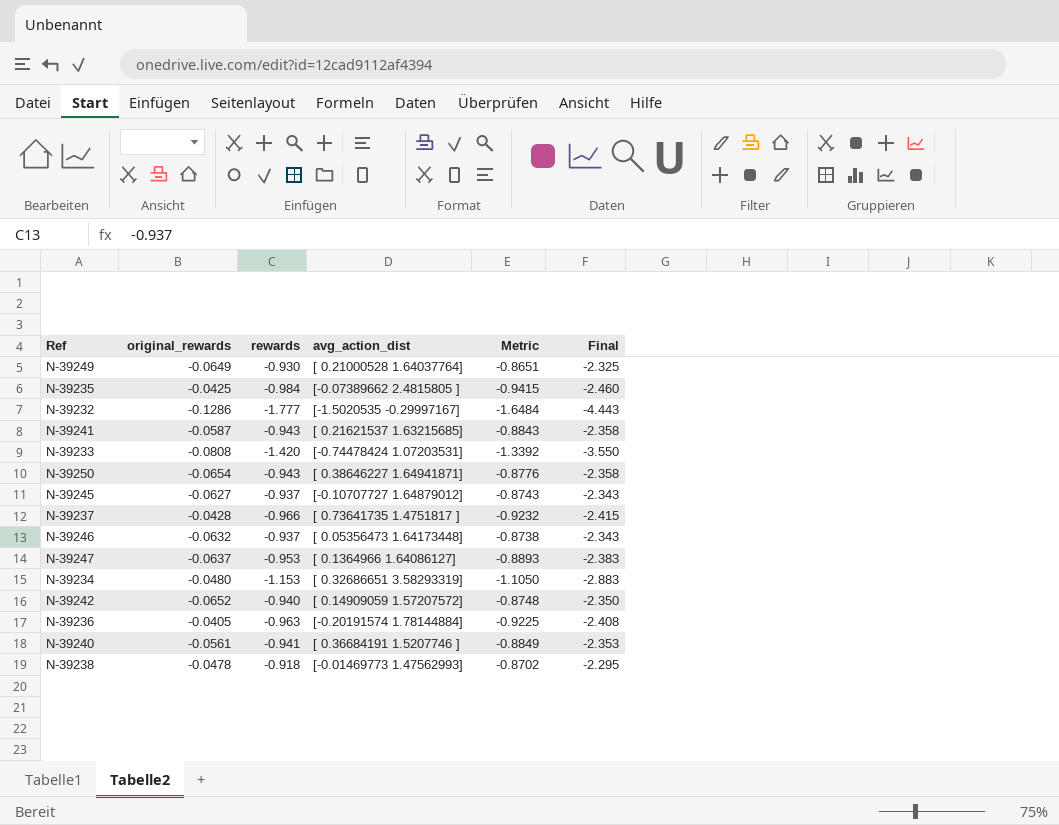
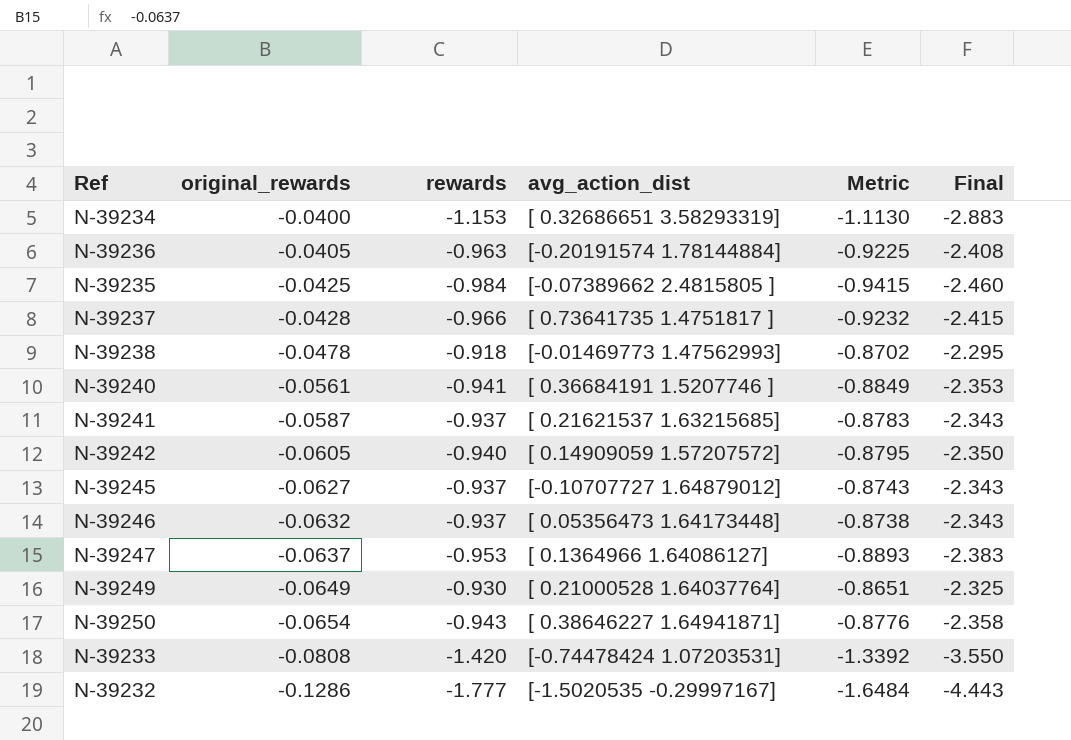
row order: none -> original_rewards descending
N-39234 | original_rewards: -0.0480 -> -0.0400
N-39234 | Metric: -1.1050 -> -1.1130
N-39241 | rewards: -0.943 -> -0.937
N-39241 | Metric: -0.8843 -> -0.8783
N-39241 | Final: -2.358 -> -2.343
N-39242 | original_rewards: -0.0652 -> -0.0605
N-39242 | Metric: -0.8748 -> -0.8795

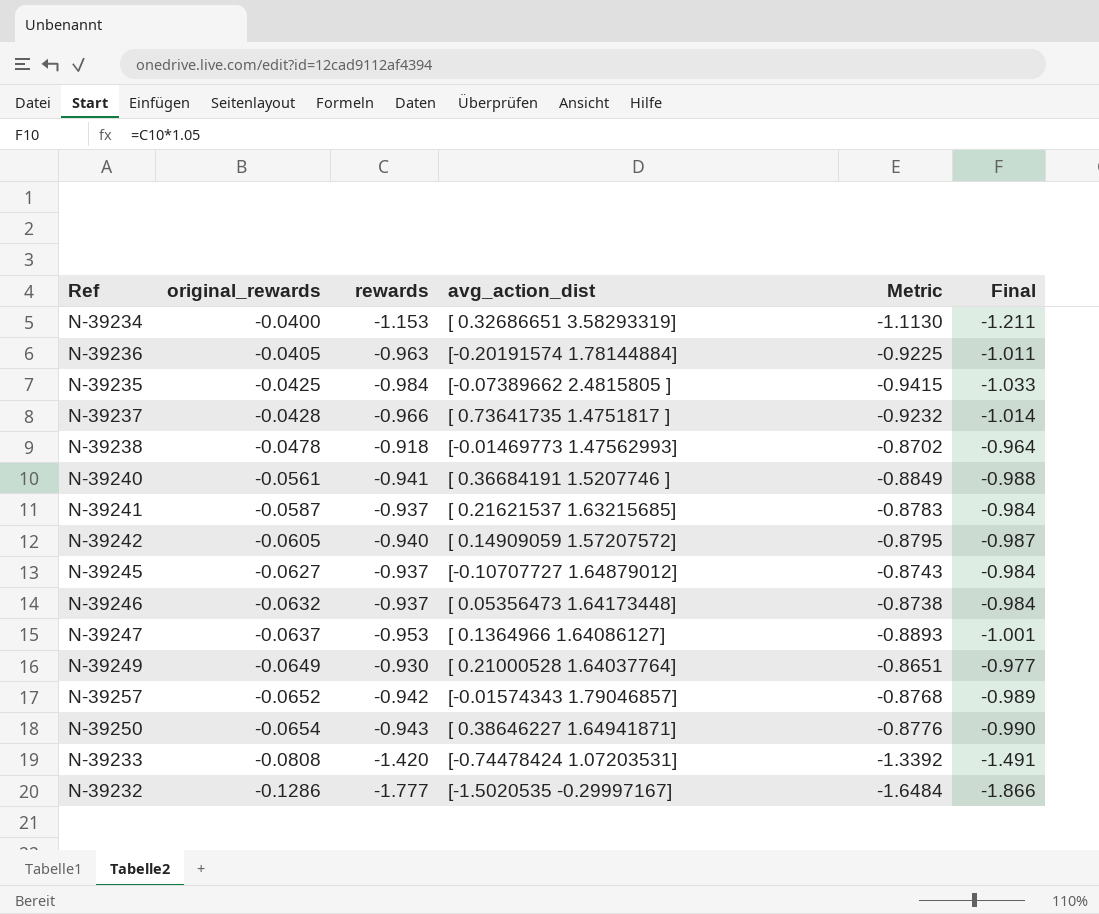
column Final | formula: [rewards] * 2.5 -> [rewards] * 1.05
row N-39257: none -> -0.0652 | -0.942 | [-0.01574343 1.79046857] | -0.8768 | -0.989

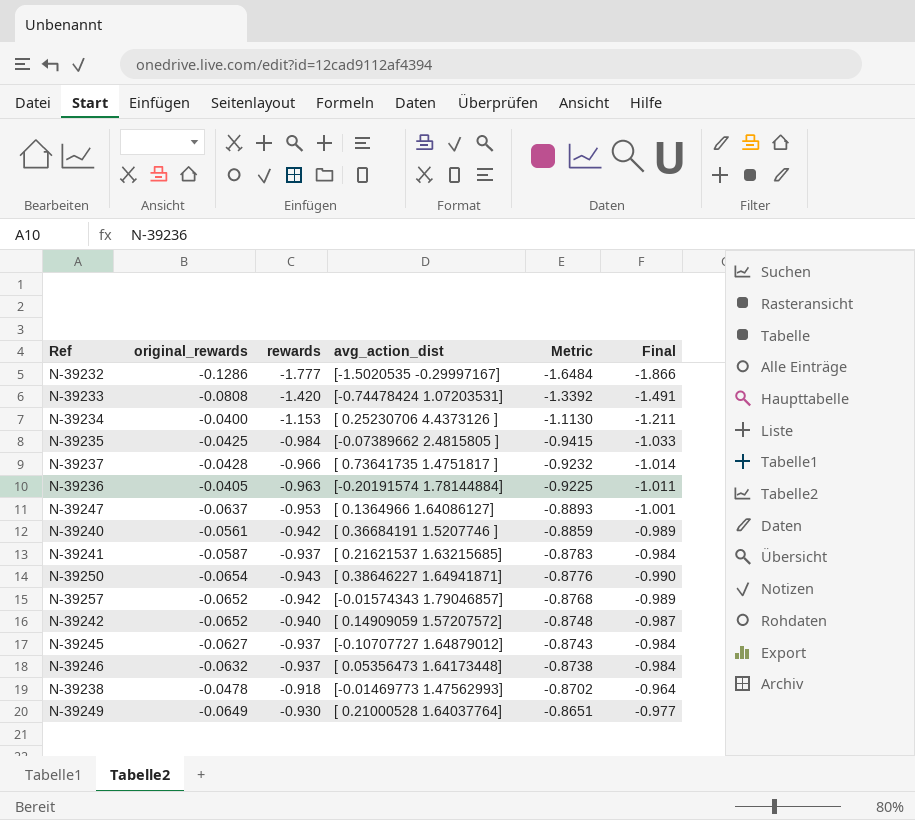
row order: original_rewards descending -> Metric ascending
N-39234 | avg_action_dist: [ 0.32686651 3.58293319] -> [ 0.25230706 4.4373126 ]
N-39240 | rewards: -0.941 -> -0.942
N-39240 | Metric: -0.8849 -> -0.8859
N-39240 | Final: -0.988 -> -0.989
N-39242 | original_rewards: -0.0605 -> -0.0652
N-39242 | Metric: -0.8795 -> -0.8748

